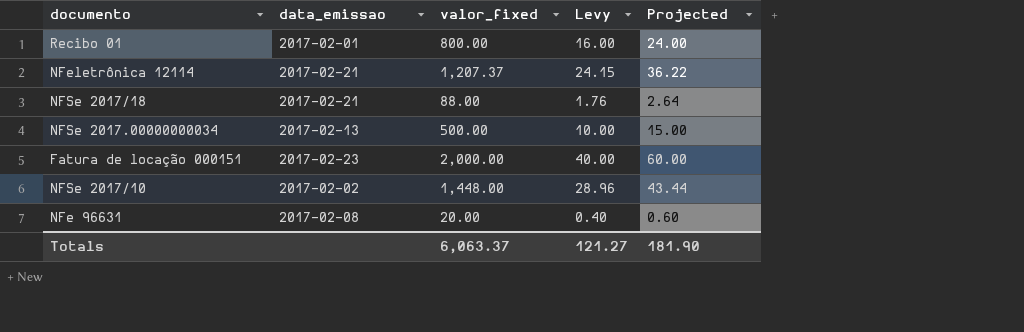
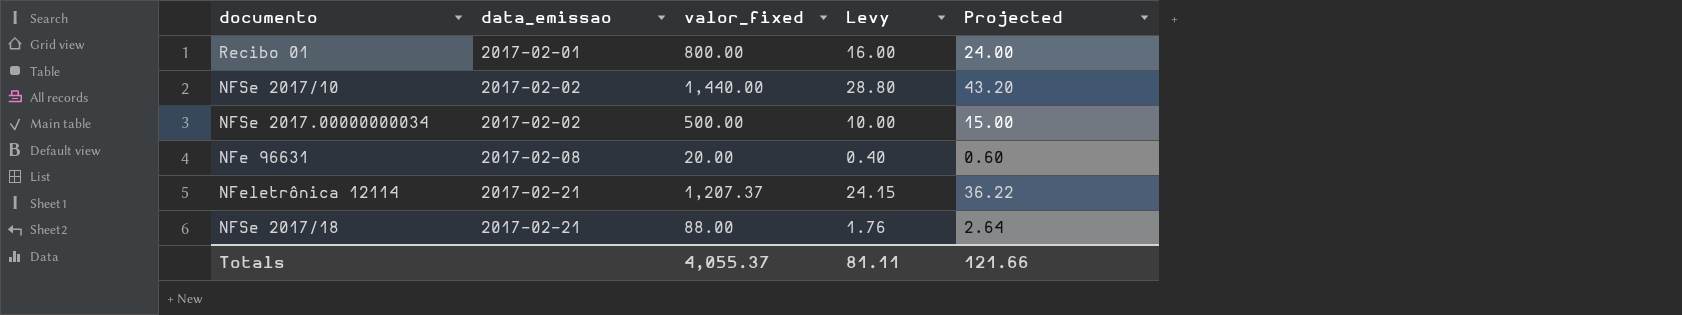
row order: none -> data_emissao ascending
row Fatura de locação 000151: 2017-02-23 | 2,000.00 | 40.00 | 60.00 -> none
NFSe 2017/10 | valor_fixed: 1,448.00 -> 1,440.00
NFSe 2017/10 | Levy: 28.96 -> 28.80
NFSe 2017/10 | Projected: 43.44 -> 43.20
NFSe 2017.00000000034 | data_emissao: 2017-02-13 -> 2017-02-02
Totals | valor_fixed: 6,063.37 -> 4,055.37
Totals | Levy: 121.27 -> 81.11
Totals | Projected: 181.90 -> 121.66

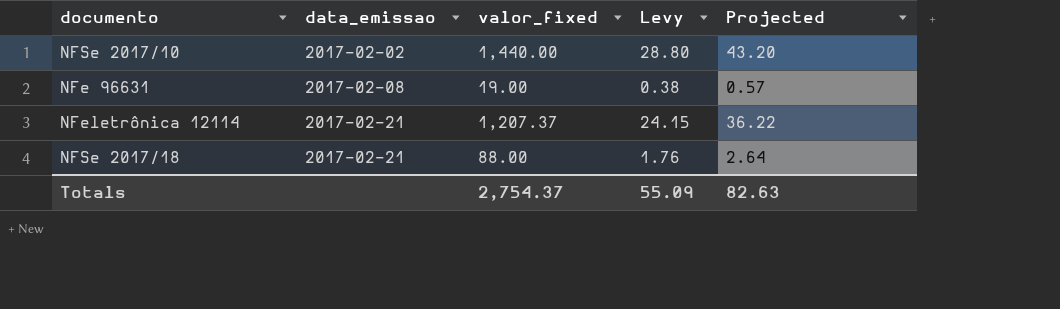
row Recibo 01: 2017-02-01 | 800.00 | 16.00 | 24.00 -> none
row NFSe 2017.00000000034: 2017-02-02 | 500.00 | 10.00 | 15.00 -> none
NFe 96631 | valor_fixed: 20.00 -> 19.00
NFe 96631 | Levy: 0.40 -> 0.38
NFe 96631 | Projected: 0.60 -> 0.57
Totals | valor_fixed: 4,055.37 -> 2,754.37
Totals | Levy: 81.11 -> 55.09
Totals | Projected: 121.66 -> 82.63

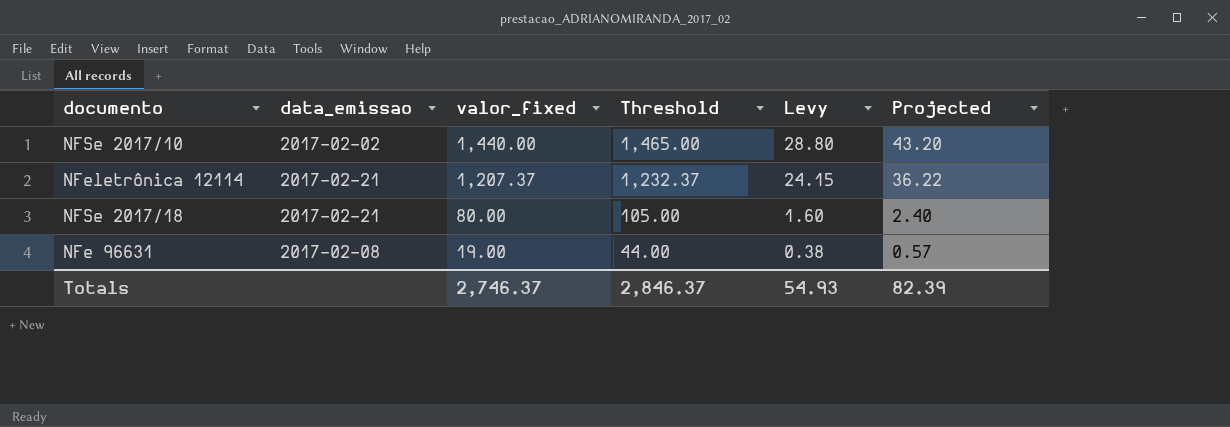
row order: data_emissao ascending -> valor_fixed descending
column Threshold | formula: none -> [valor_fixed] + 25
NFSe 2017/18 | valor_fixed: 88.00 -> 80.00
NFSe 2017/18 | Levy: 1.76 -> 1.60
NFSe 2017/18 | Projected: 2.64 -> 2.40
Totals | valor_fixed: 2,754.37 -> 2,746.37
Totals | Levy: 55.09 -> 54.93
Totals | Projected: 82.63 -> 82.39

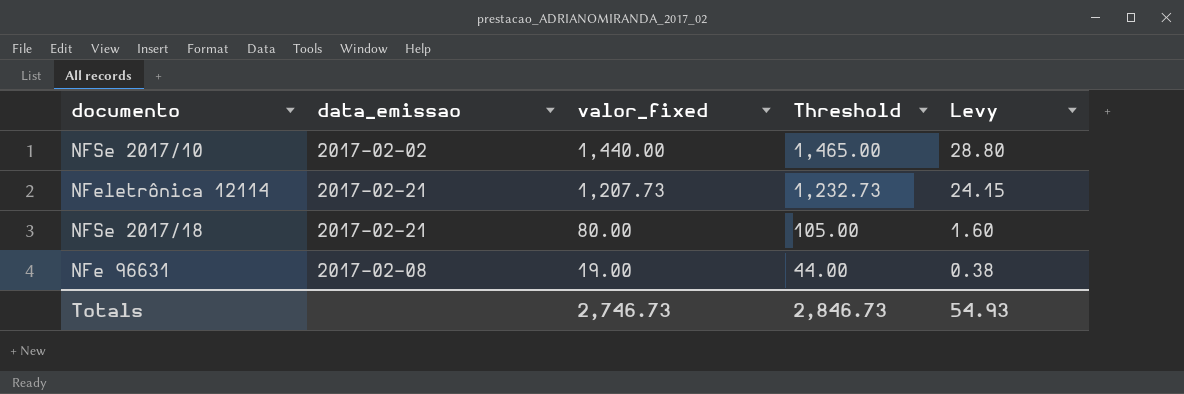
column Projected | formula: [valor_fixed] * 0.03 -> none
NFeletrônica 12114 | valor_fixed: 1,207.37 -> 1,207.73
NFeletrônica 12114 | Threshold: 1,232.37 -> 1,232.73
Totals | valor_fixed: 2,746.37 -> 2,746.73
Totals | Threshold: 2,846.37 -> 2,846.73

